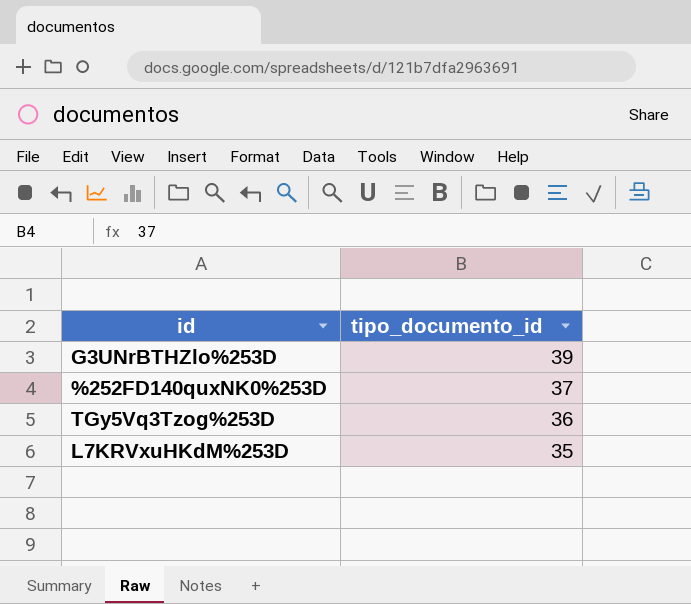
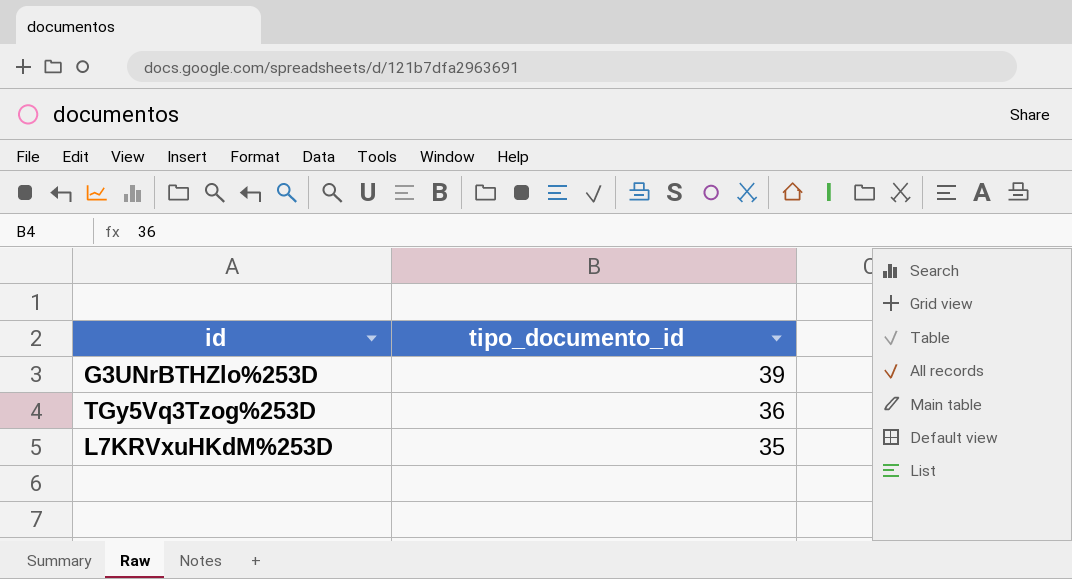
row %252FD140quxNK0%253D: 37 -> none

